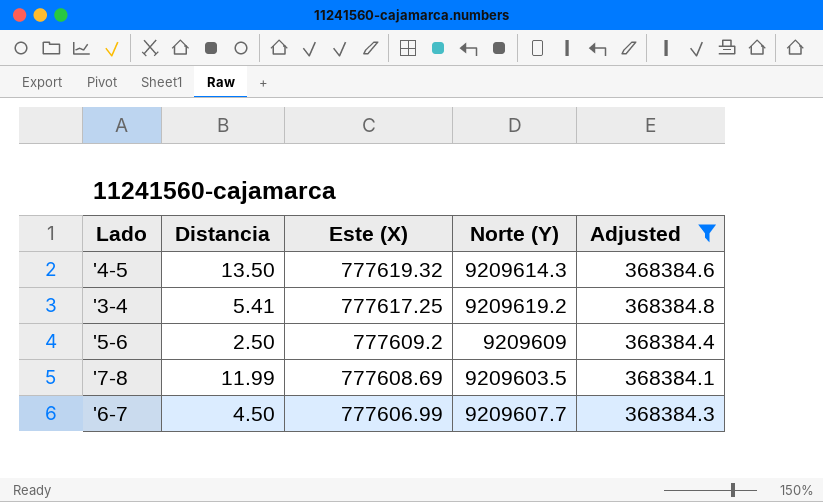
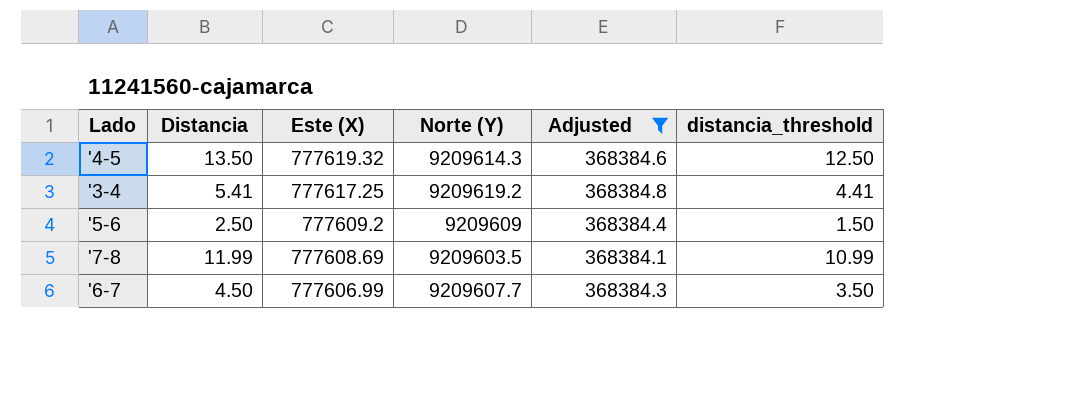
column distancia_threshold | formula: none -> [Distancia] - 1

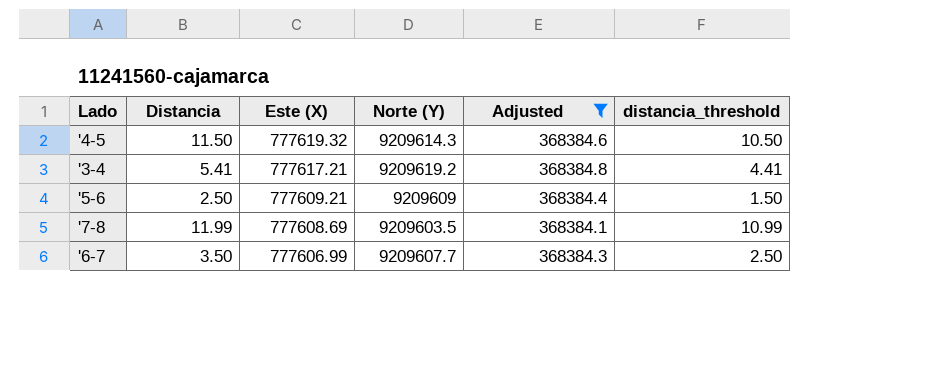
'4-5 | Distancia: 13.50 -> 11.50
'4-5 | distancia_threshold: 12.50 -> 10.50
'3-4 | Este (X): 777617.25 -> 777617.21
'5-6 | Este (X): 777609.2 -> 777609.21
'6-7 | Distancia: 4.50 -> 3.50
'6-7 | distancia_threshold: 3.50 -> 2.50

